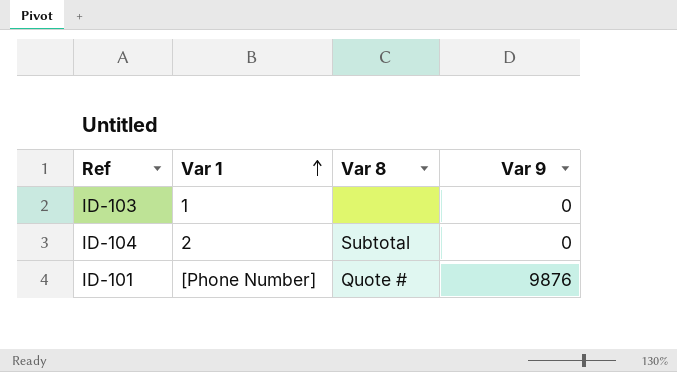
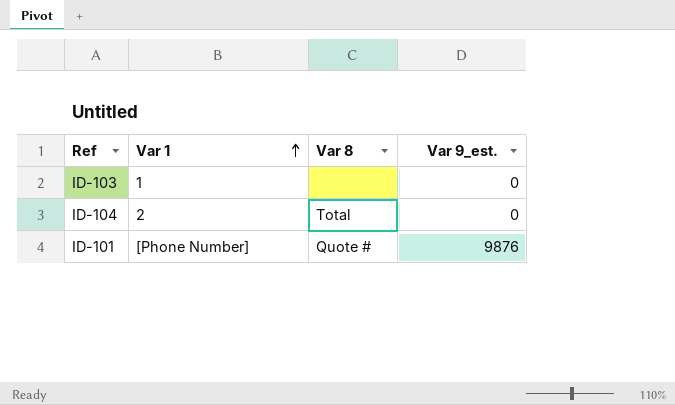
column name: Var 9 -> Var 9_est.
ID-104 | Var 8: Subtotal -> Total

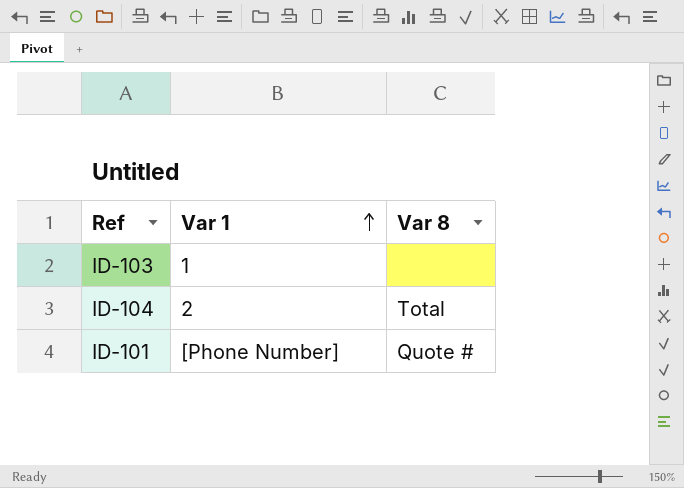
column Var 9_est. | position: 4 -> none

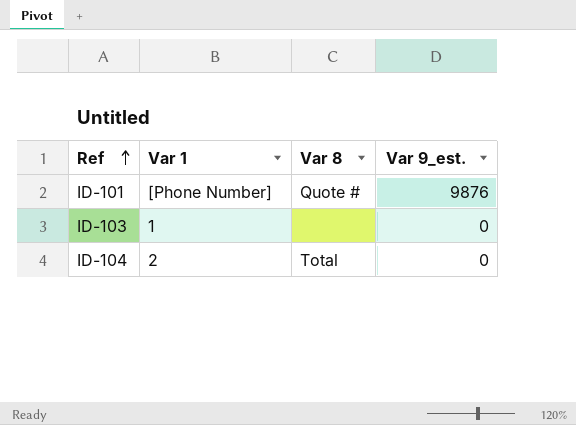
row order: Var 1 ascending -> Ref ascending
column Var 9_est. | position: none -> 4

